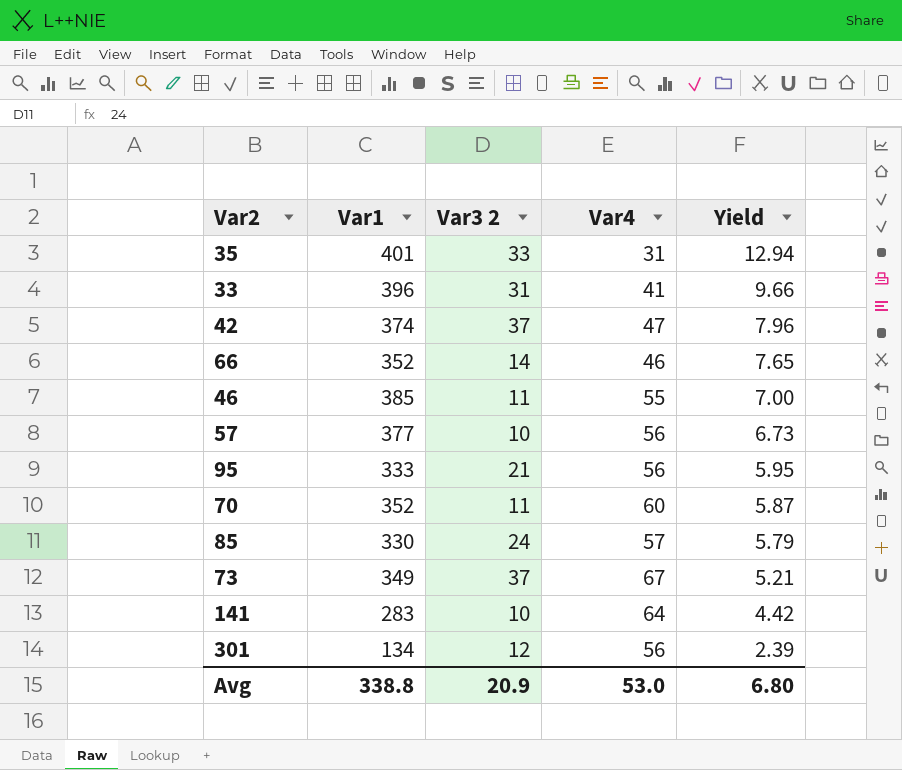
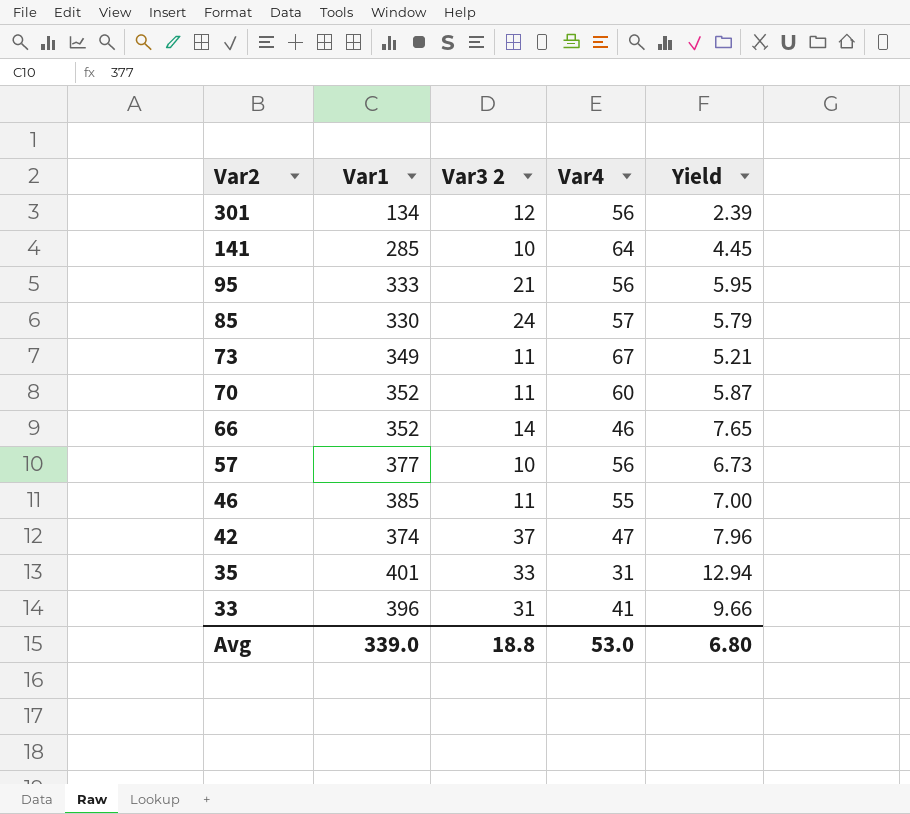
row order: Yield descending -> Var2 descending
141 | Var1: 283 -> 285
141 | Yield: 4.42 -> 4.45
73 | Var3 2: 37 -> 11
Avg | Var1: 338.8 -> 339.0
Avg | Var3 2: 20.9 -> 18.8

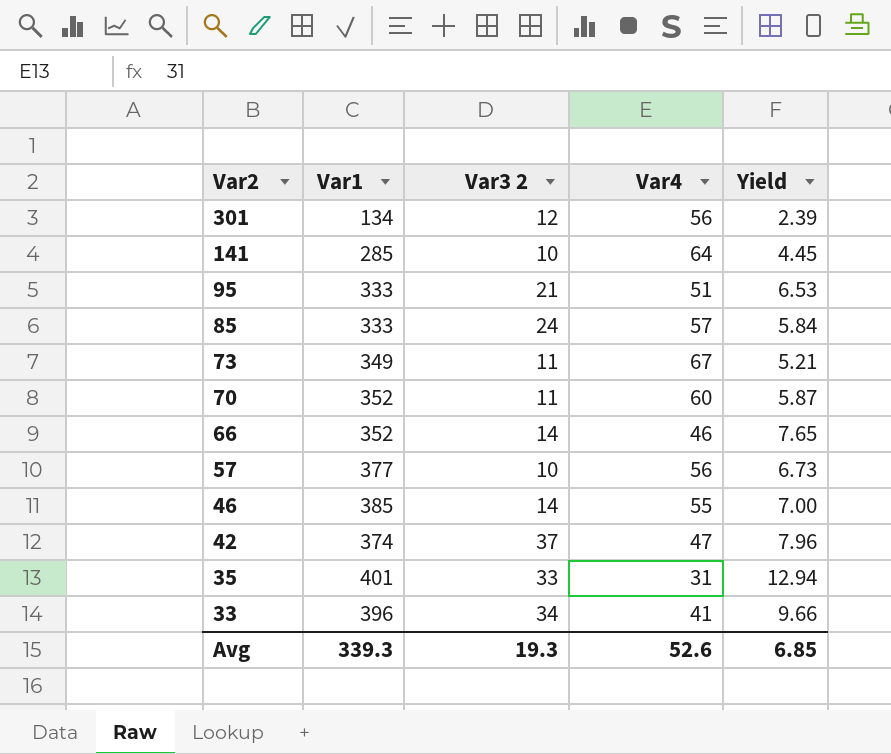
95 | Var4: 56 -> 51
95 | Yield: 5.95 -> 6.53
85 | Var1: 330 -> 333
85 | Yield: 5.79 -> 5.84
46 | Var3 2: 11 -> 14
33 | Var3 2: 31 -> 34
Avg | Var1: 339.0 -> 339.3
Avg | Var3 2: 18.8 -> 19.3
Avg | Var4: 53.0 -> 52.6
Avg | Yield: 6.80 -> 6.85

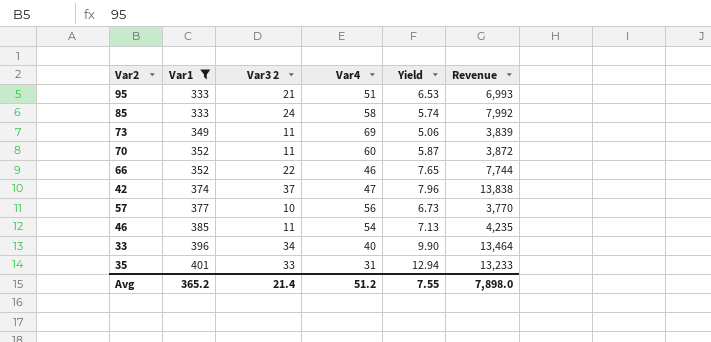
filter: none -> Var1 >= 333
row order: Var2 descending -> Var1 ascending
column Revenue | formula: none -> [Var1] * [Var3 2]
85 | Var4: 57 -> 58
85 | Yield: 5.84 -> 5.74
73 | Var4: 67 -> 69
73 | Yield: 5.21 -> 5.06
66 | Var3 2: 14 -> 22
46 | Var3 2: 14 -> 11
46 | Var4: 55 -> 54
46 | Yield: 7.00 -> 7.13
33 | Var4: 41 -> 40
33 | Yield: 9.66 -> 9.90
Avg | Var1: 339.3 -> 365.2
Avg | Var3 2: 19.3 -> 21.4
Avg | Var4: 52.6 -> 51.2
Avg | Yield: 6.85 -> 7.55

